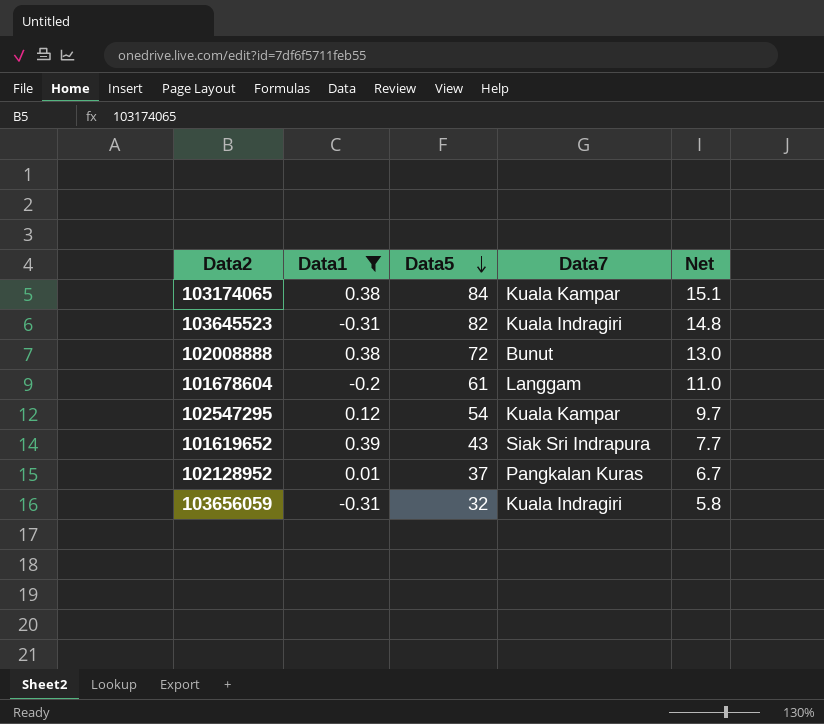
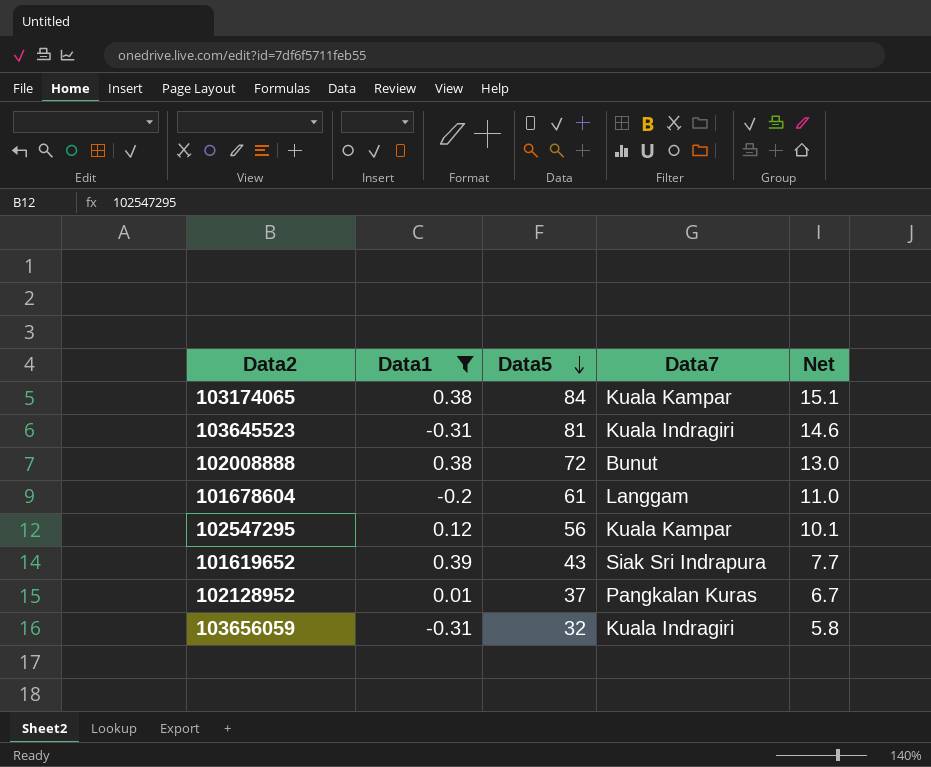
103645523 | Data5: 82 -> 81
103645523 | Net: 14.8 -> 14.6
102547295 | Data5: 54 -> 56
102547295 | Net: 9.7 -> 10.1

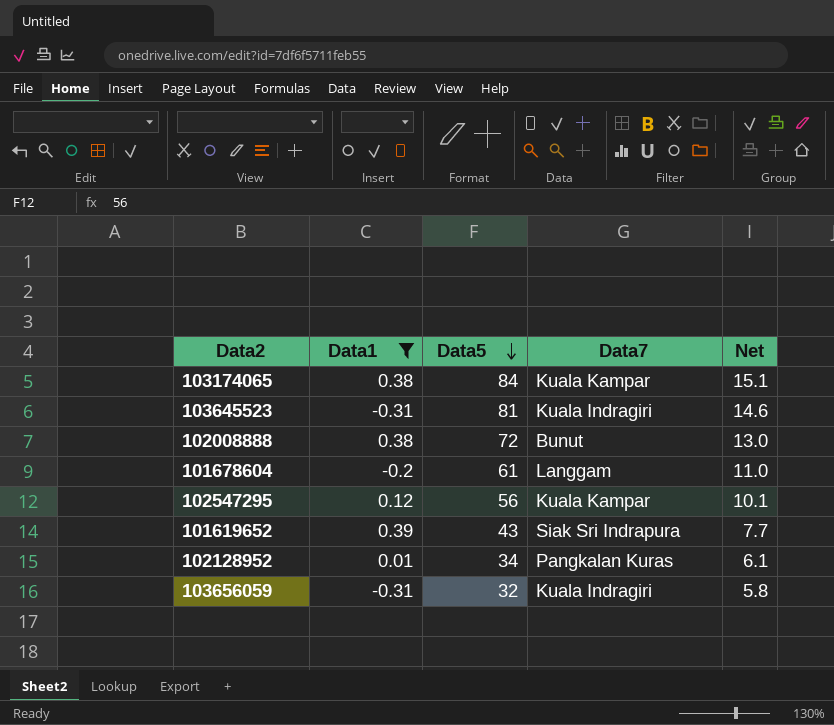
102128952 | Data5: 37 -> 34
102128952 | Net: 6.7 -> 6.1

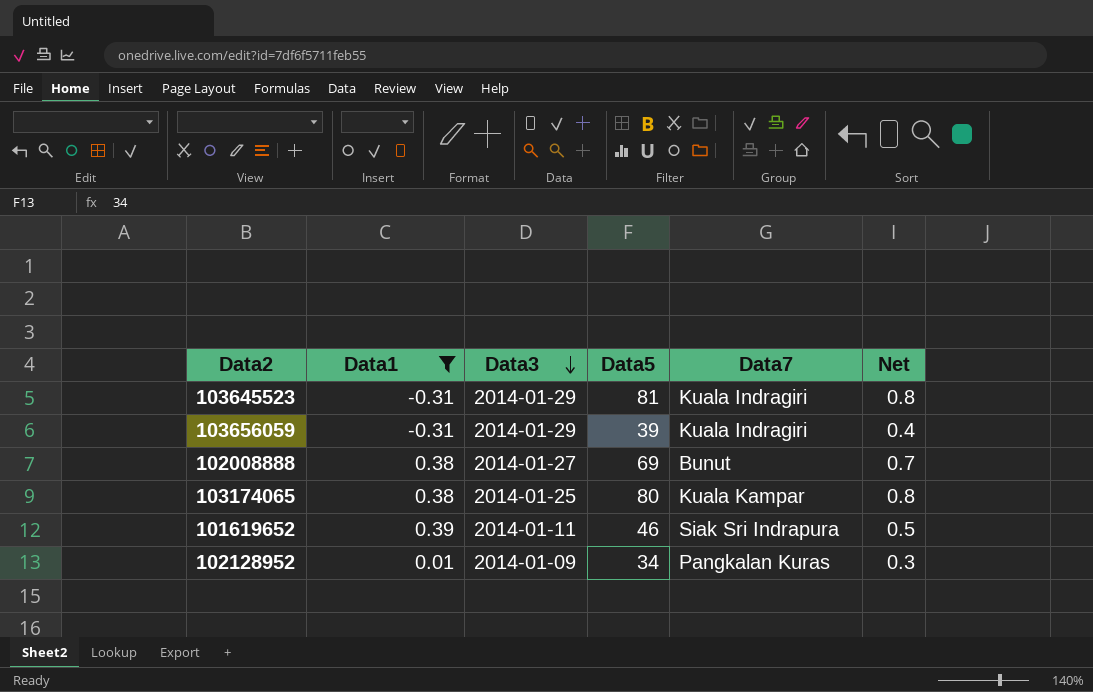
row order: Data5 descending -> Data3 descending
column Data3 | position: none -> 3
column Net | formula: [Data5] * 0.18 -> [Data5] * 0.01
row 101678604: -0.2 | 61 | Langgam | 11.0 -> none
row 102547295: 0.12 | 56 | Kuala Kampar | 10.1 -> none
103656059 | Data5: 32 -> 39
102008888 | Data5: 72 -> 69
103174065 | Data5: 84 -> 80
101619652 | Data5: 43 -> 46

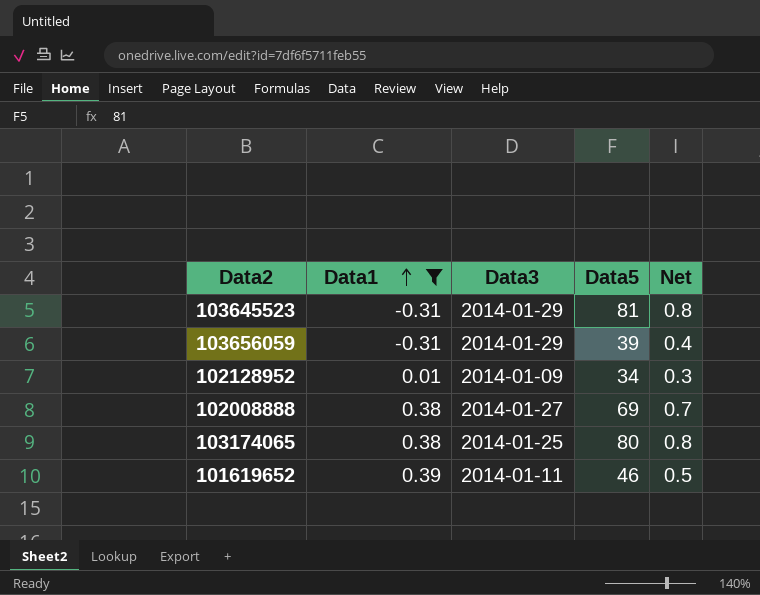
row order: Data3 descending -> Data1 ascending
column Data7 | position: 5 -> none

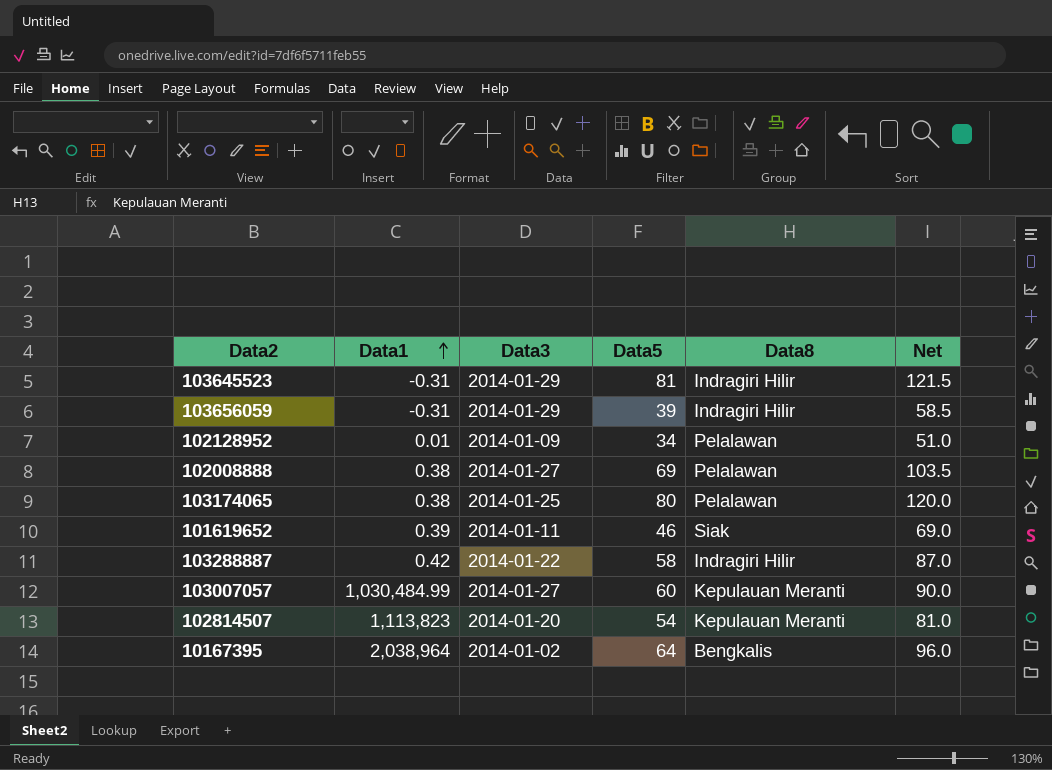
filter: Data1 <= 0.39 -> none
column Data8 | position: none -> 5
column Net | formula: [Data5] * 0.01 -> [Data5] * 1.5

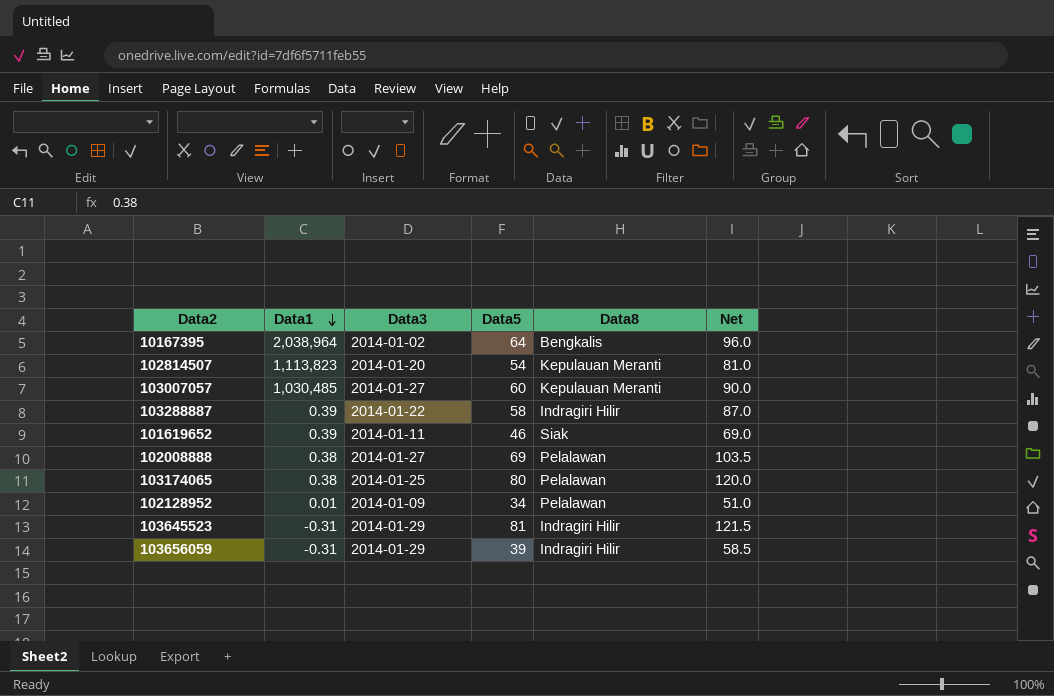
row order: Data1 ascending -> Data1 descending
103007057 | Data1: 1,030,484.99 -> 1,030,485
103288887 | Data1: 0.42 -> 0.39

